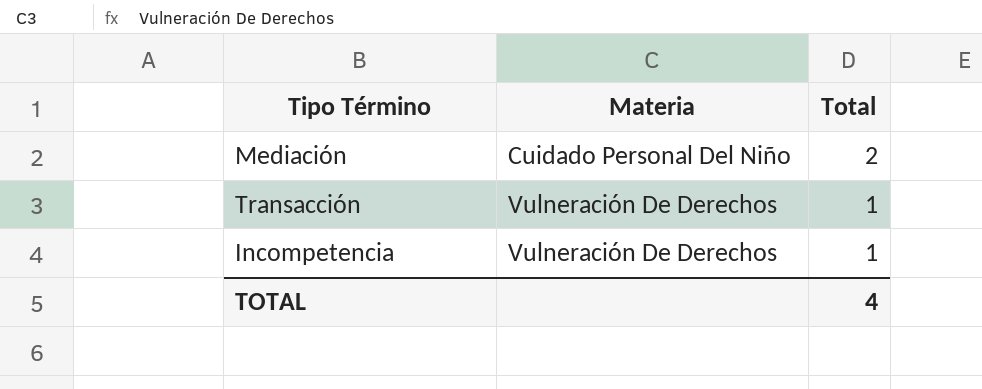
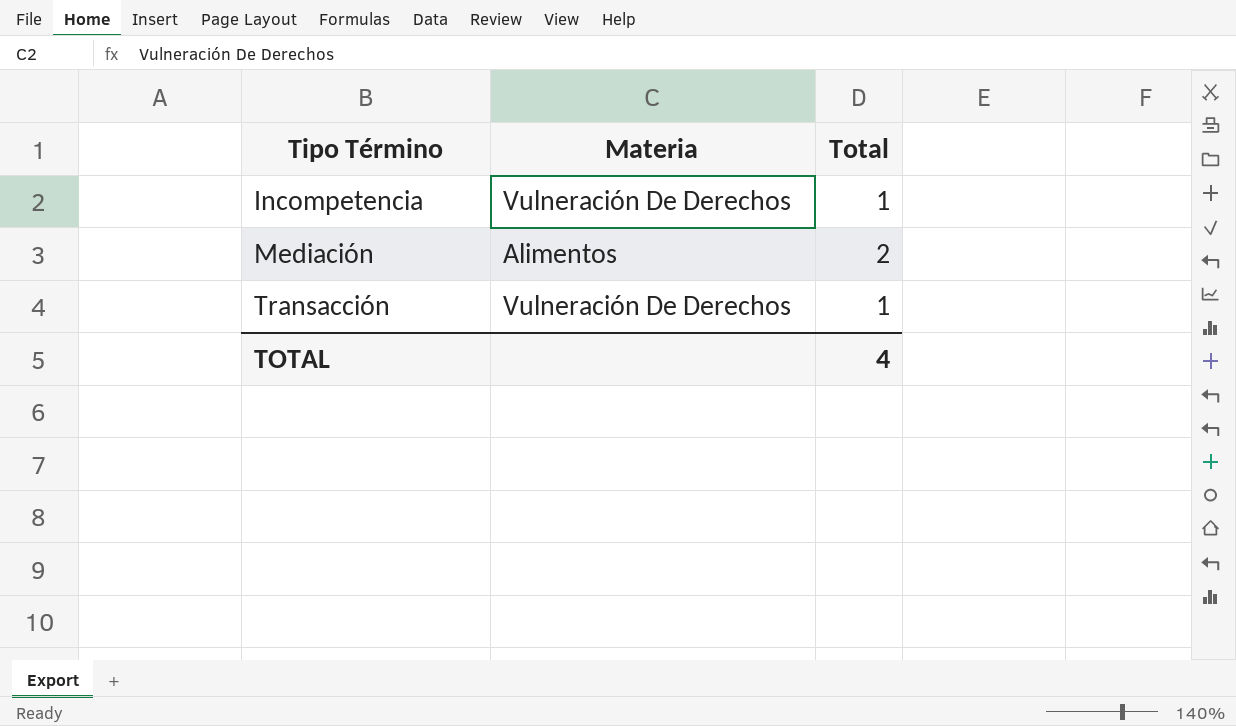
row order: Materia ascending -> Tipo Término ascending
Mediación | Materia: Cuidado Personal Del Niño -> Alimentos

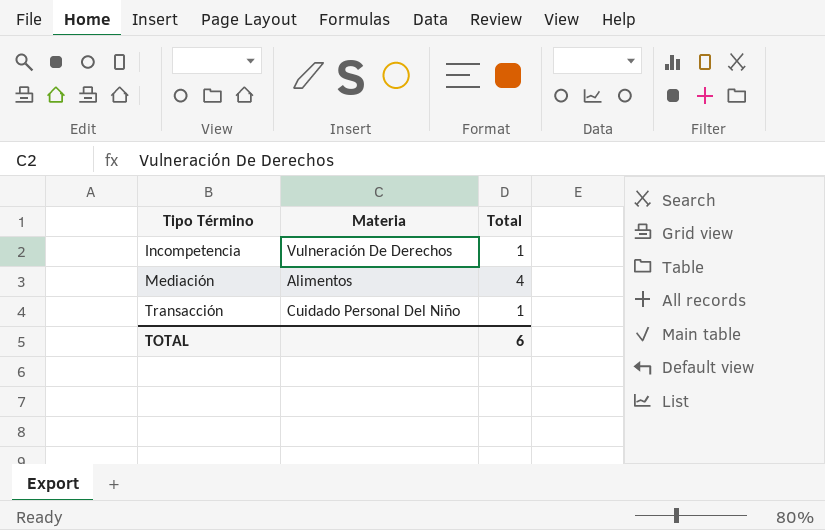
Mediación | Total: 2 -> 4
Transacción | Materia: Vulneración De Derechos -> Cuidado Personal Del Niño
TOTAL | Total: 4 -> 6

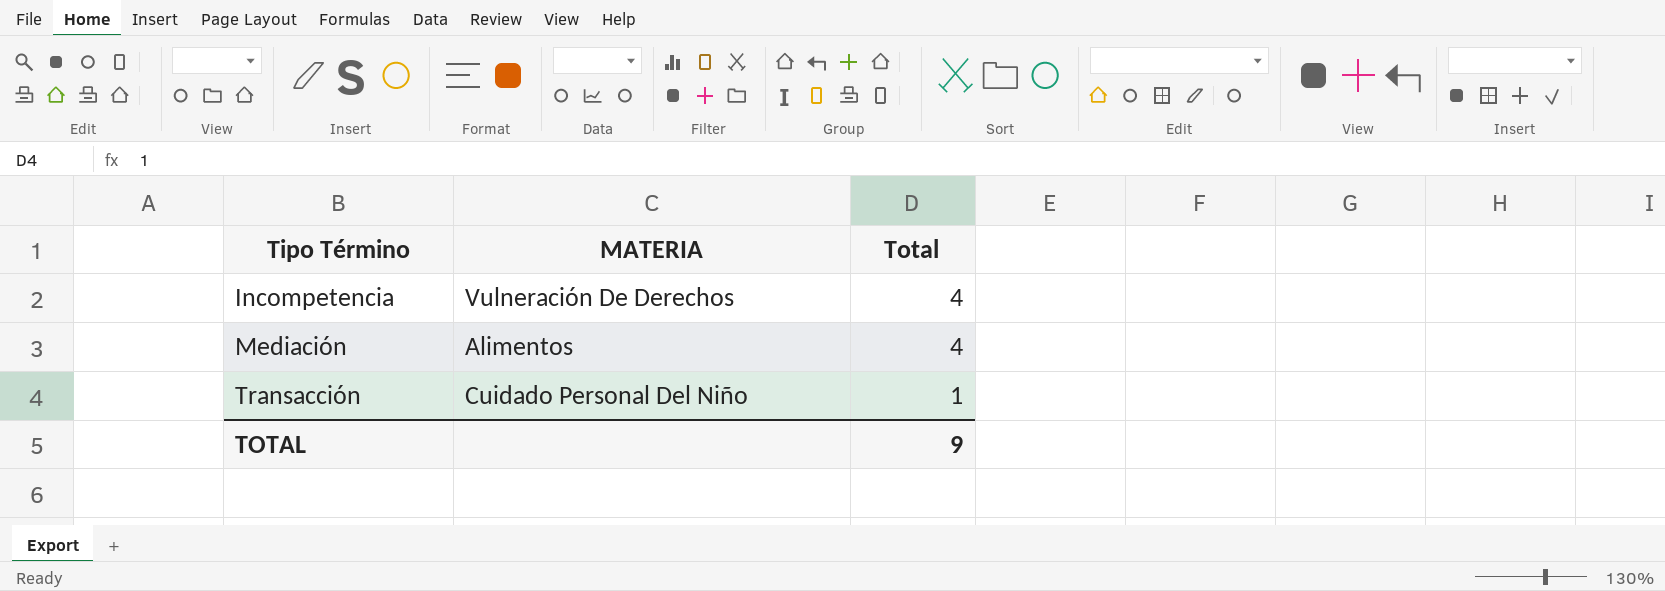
column name: Materia -> MATERIA
Incompetencia | Total: 1 -> 4
TOTAL | Total: 6 -> 9

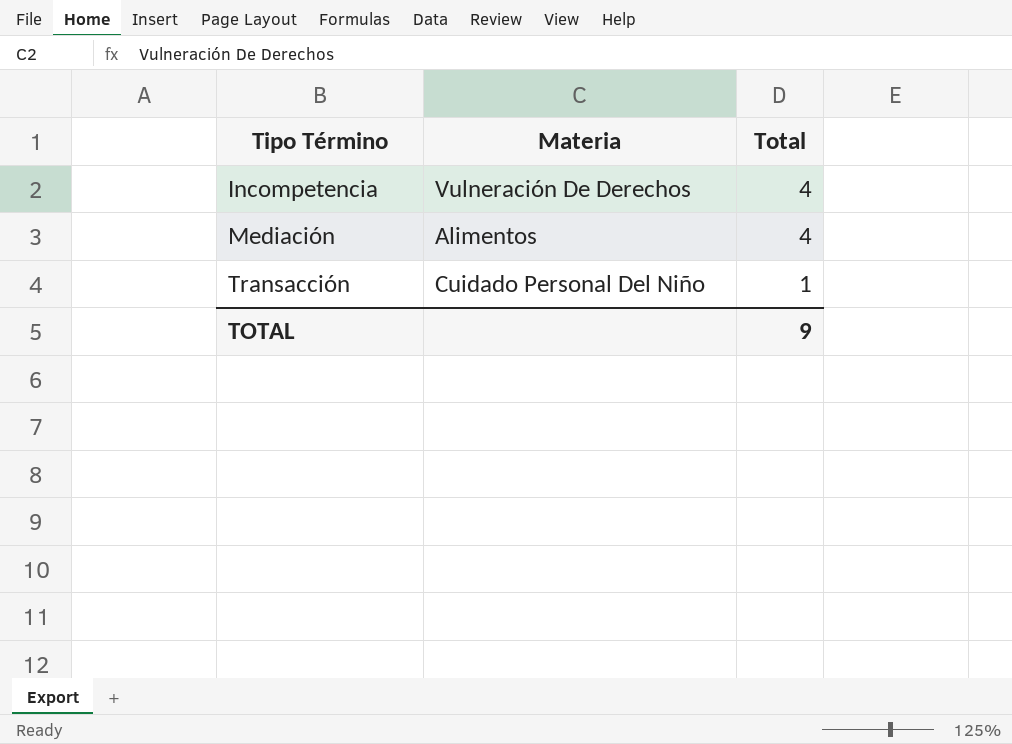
column name: MATERIA -> Materia

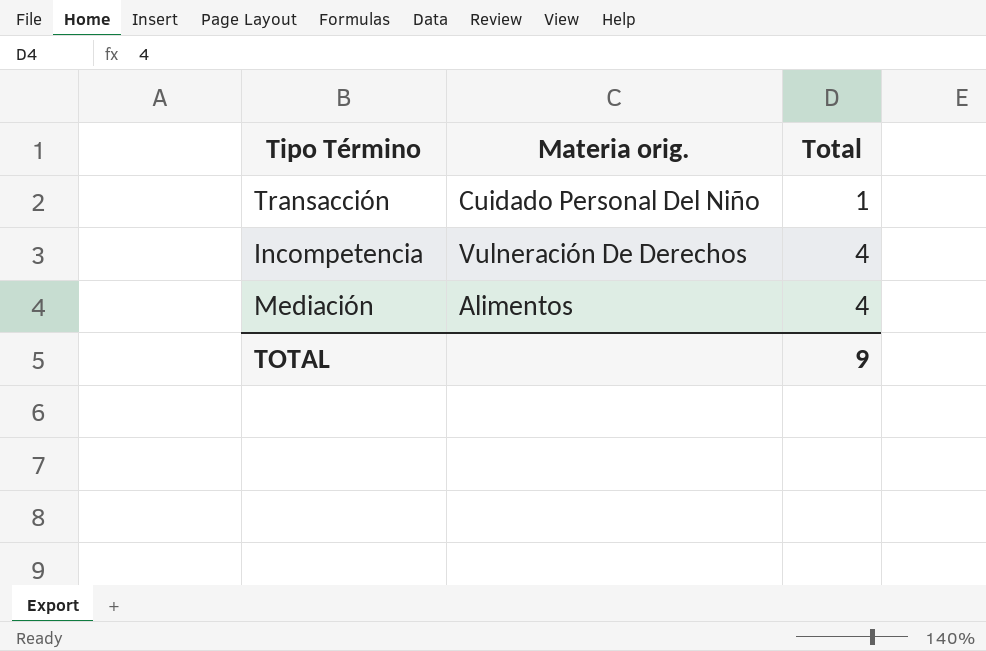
row order: Tipo Término ascending -> Total ascending
column name: Materia -> Materia orig.

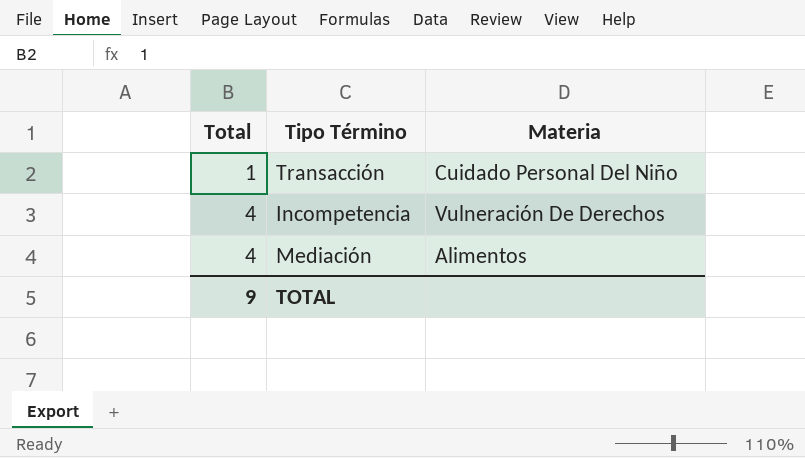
column Total | position: 3 -> 1
column name: Materia orig. -> Materia

